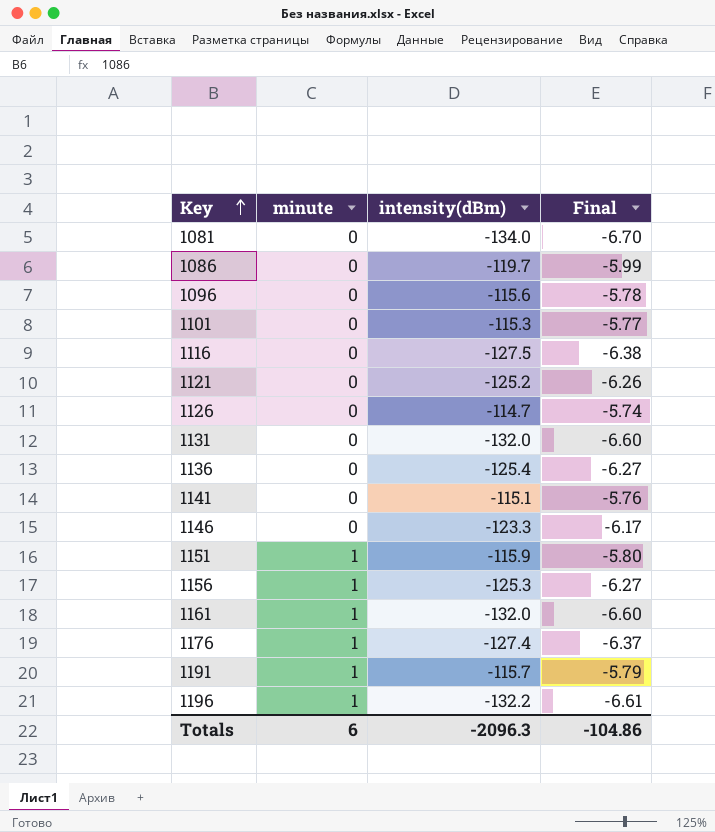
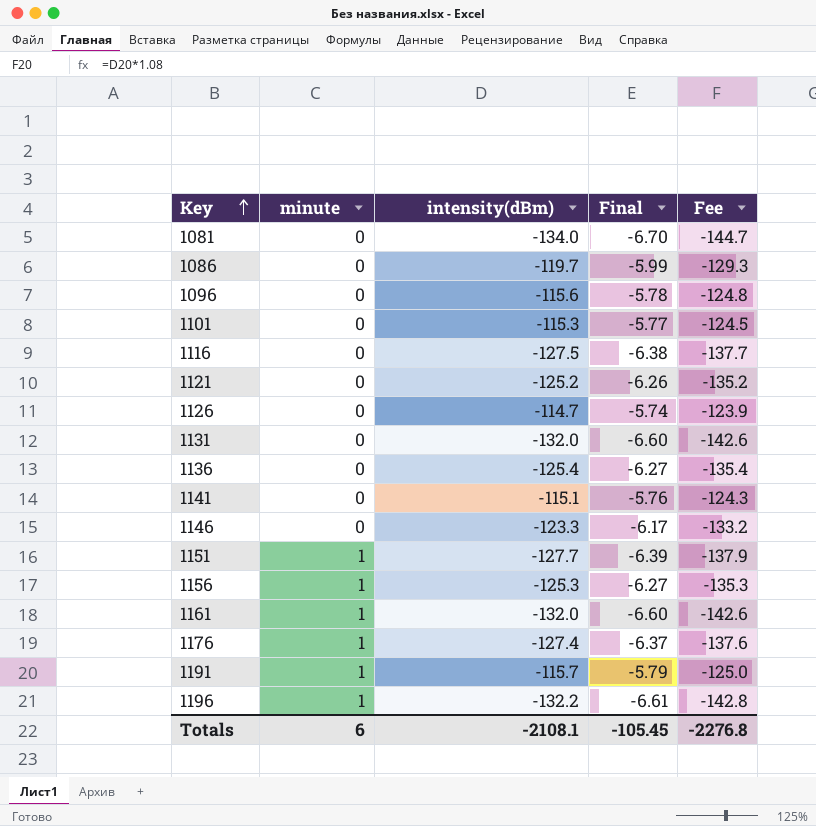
column Fee | formula: none -> [intensity(dBm)] * 1.08
1151 | intensity(dBm): -115.9 -> -127.7
1151 | Final: -5.80 -> -6.39
Totals | intensity(dBm): -2096.3 -> -2108.1
Totals | Final: -104.86 -> -105.45

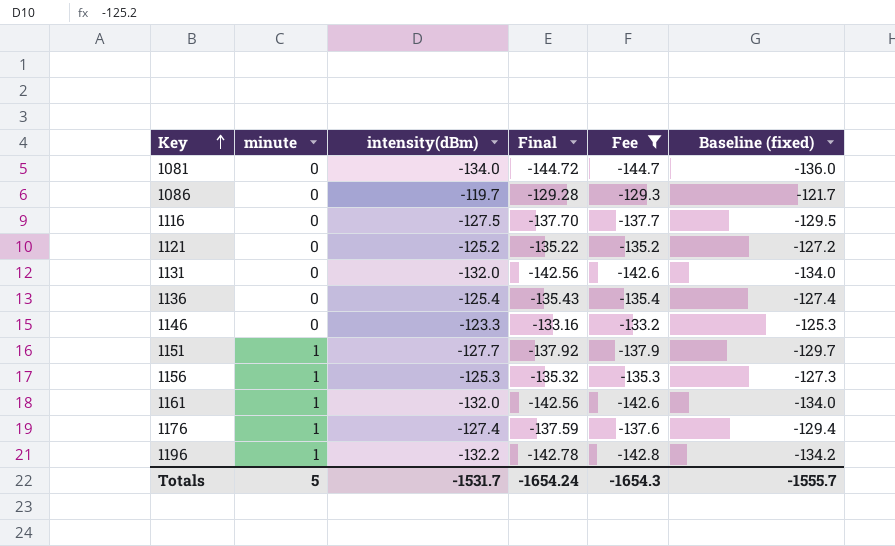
filter: none -> Fee <= -129.3
column Final | formula: [intensity(dBm)] * 0.05 -> [intensity(dBm)] * 1.08
column Baseline (fixed) | formula: none -> [intensity(dBm)] - 2
Totals | minute: 6 -> 5
Totals | intensity(dBm): -2108.1 -> -1531.7
Totals | Final: -105.45 -> -1654.24
Totals | Fee: -2276.8 -> -1654.3

